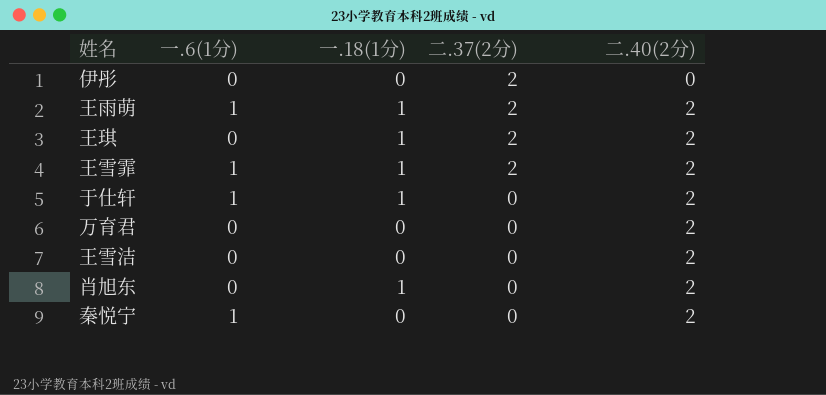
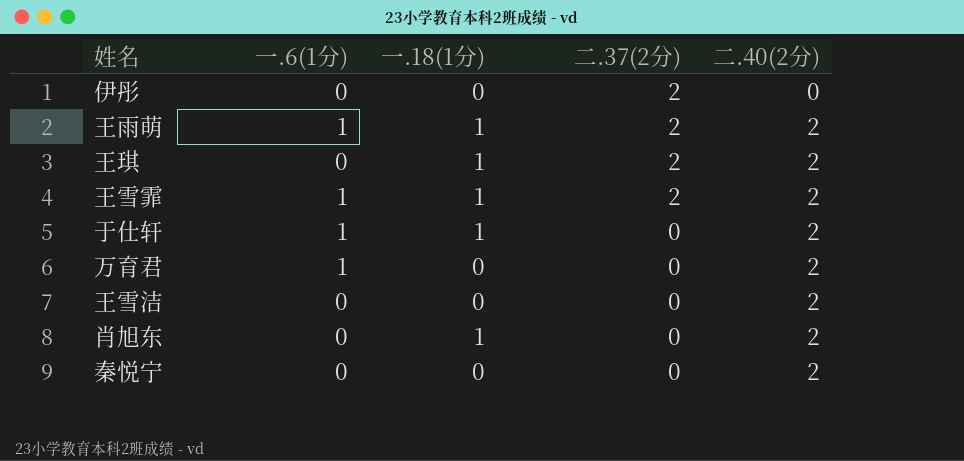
万育君 | 一.6(1分): 0 -> 1
秦悦宁 | 一.6(1分): 1 -> 0

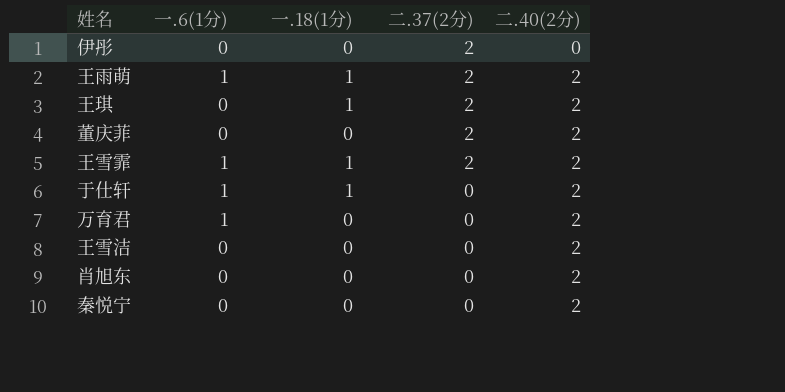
row 董庆菲: none -> 0 | 0 | 2 | 2
肖旭东 | 一.18(1分): 1 -> 0

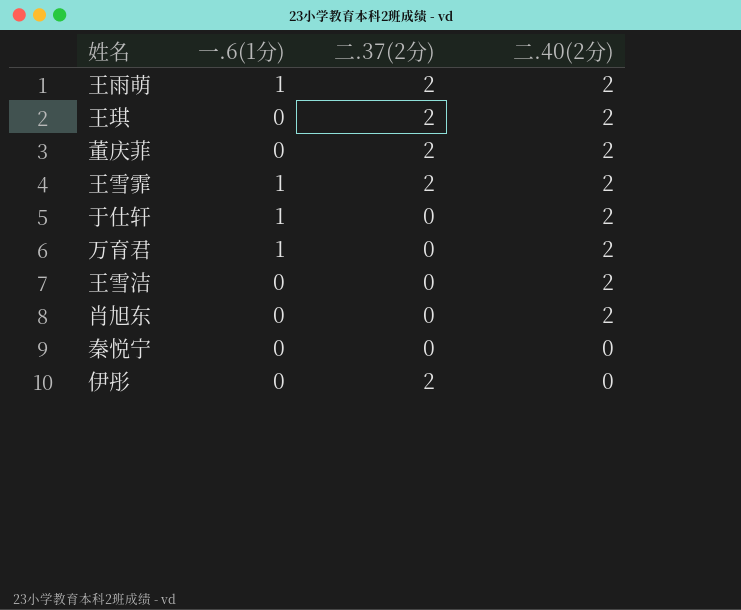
row order: 二.37(2分) descending -> 二.40(2分) descending
column 一.18(1分) | position: 3 -> none
秦悦宁 | 二.40(2分): 2 -> 0

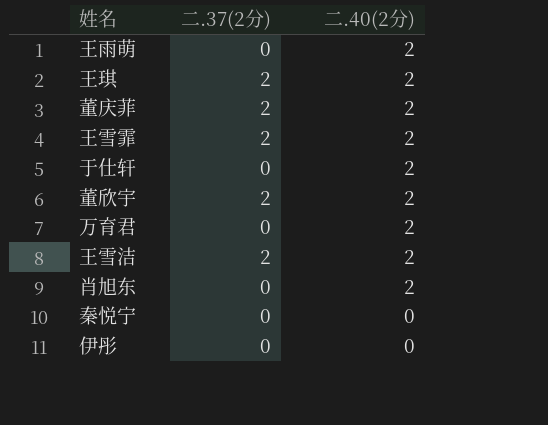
column 一.6(1分) | position: 2 -> none
王雨萌 | 二.37(2分): 2 -> 0
row 董欣宇: none -> 2 | 2
王雪洁 | 二.37(2分): 0 -> 2
伊彤 | 二.37(2分): 2 -> 0

